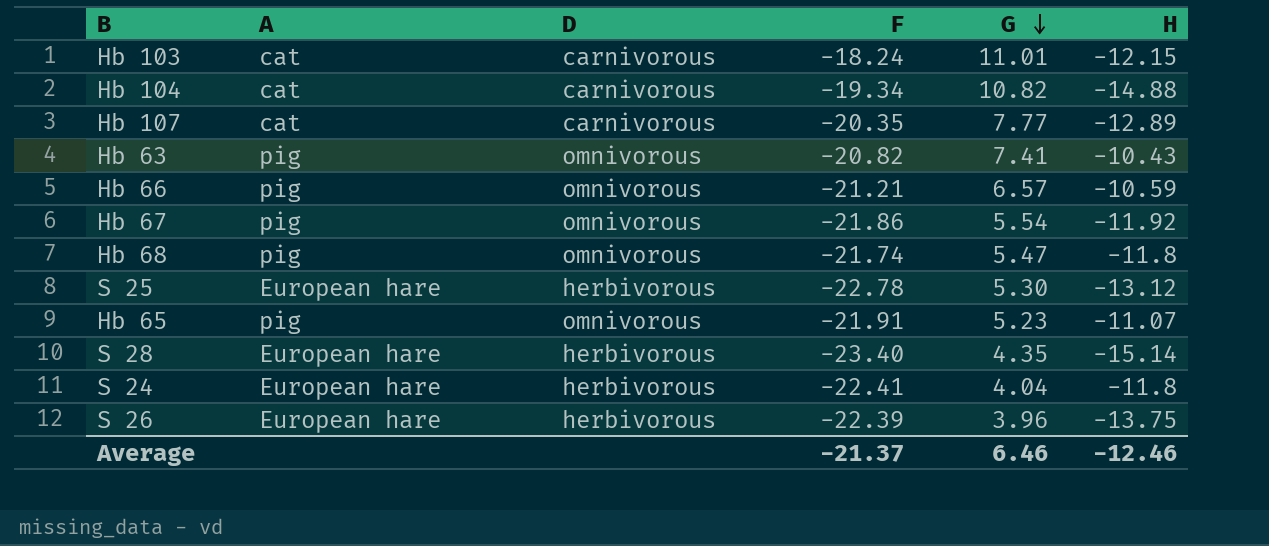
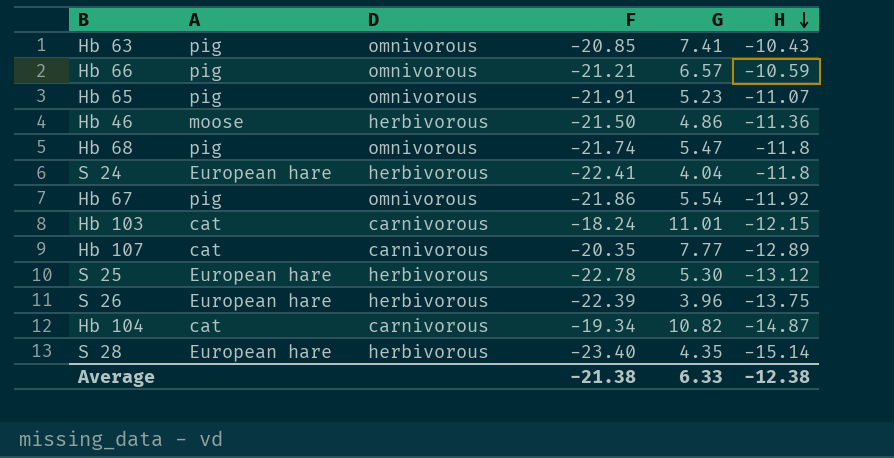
row order: G descending -> H descending
Hb 63 | F: -20.82 -> -20.85
row Hb 46: none -> moose | herbivorous | -21.50 | 4.86 | -11.36
Hb 104 | H: -14.88 -> -14.87
Average | F: -21.37 -> -21.38
Average | G: 6.46 -> 6.33
Average | H: -12.46 -> -12.38

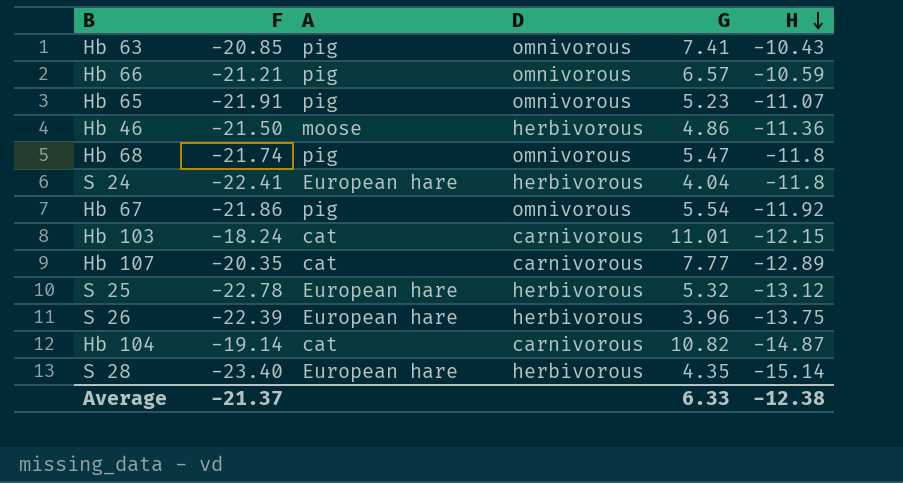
column F | position: 4 -> 2
S 25 | G: 5.30 -> 5.32
Hb 104 | F: -19.34 -> -19.14
Average | F: -21.38 -> -21.37

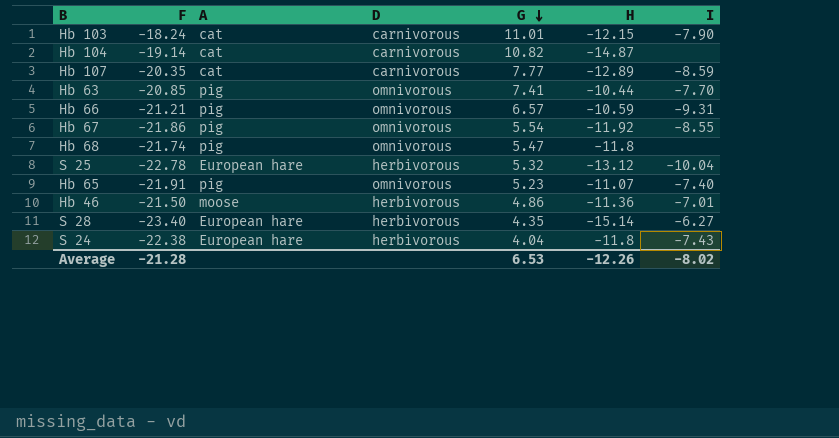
row order: H descending -> G descending
column I | position: none -> 7
row S 26: -22.39 | European hare | herbivorous | 3.96 | -13.75 -> none
Hb 63 | H: -10.43 -> -10.44
S 24 | F: -22.41 -> -22.38
Average | F: -21.37 -> -21.28
Average | G: 6.33 -> 6.53
Average | H: -12.38 -> -12.26

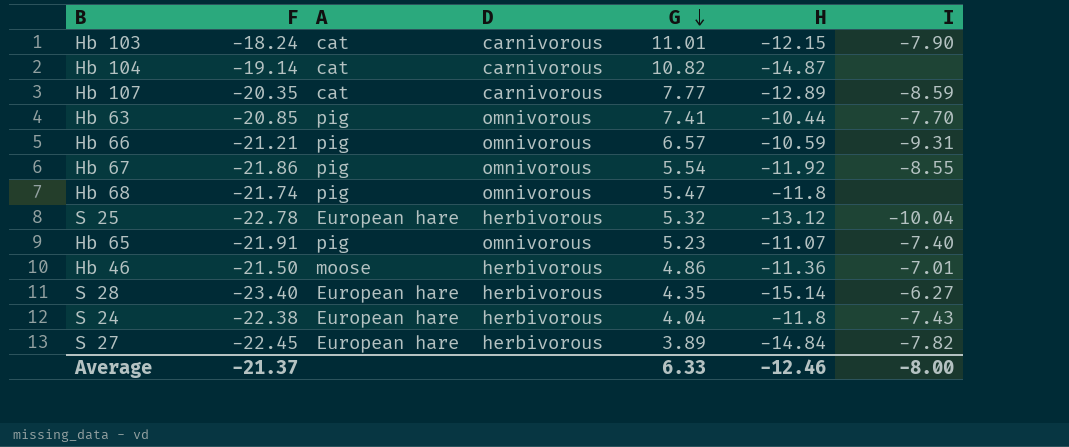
row S 27: none -> -22.45 | European hare | herbivorous | 3.89 | -14.84 | -7.82
Average | F: -21.28 -> -21.37
Average | G: 6.53 -> 6.33
Average | H: -12.26 -> -12.46
Average | I: -8.02 -> -8.00

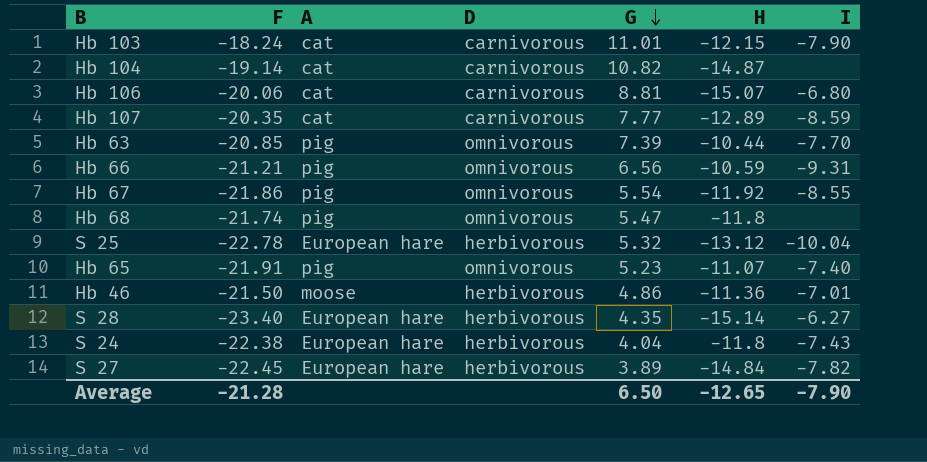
row Hb 106: none -> -20.06 | cat | carnivorous | 8.81 | -15.07 | -6.80
Hb 63 | G: 7.41 -> 7.39
Hb 66 | G: 6.57 -> 6.56
Average | F: -21.37 -> -21.28
Average | G: 6.33 -> 6.50
Average | H: -12.46 -> -12.65
Average | I: -8.00 -> -7.90

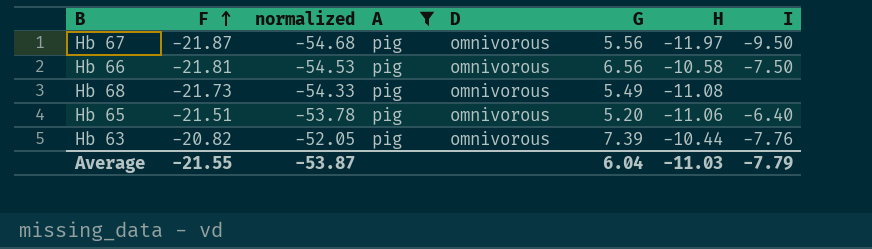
filter: none -> A = pig
row order: G descending -> F ascending
column normalized | formula: none -> [F] * 2.5
Hb 67 | F: -21.86 -> -21.87
Hb 67 | G: 5.54 -> 5.56
Hb 67 | H: -11.92 -> -11.97
Hb 67 | I: -8.55 -> -9.50
Hb 66 | F: -21.21 -> -21.81
Hb 66 | H: -10.59 -> -10.58
Hb 66 | I: -9.31 -> -7.50
Hb 68 | F: -21.74 -> -21.73
Hb 68 | G: 5.47 -> 5.49
Hb 68 | H: -11.8 -> -11.08
Hb 65 | F: -21.91 -> -21.51
Hb 65 | G: 5.23 -> 5.20
Hb 65 | H: -11.07 -> -11.06
Hb 65 | I: -7.40 -> -6.40
Hb 63 | F: -20.85 -> -20.82
Hb 63 | I: -7.70 -> -7.76
Average | F: -21.28 -> -21.55
Average | G: 6.50 -> 6.04
Average | H: -12.65 -> -11.03
Average | I: -7.90 -> -7.79

